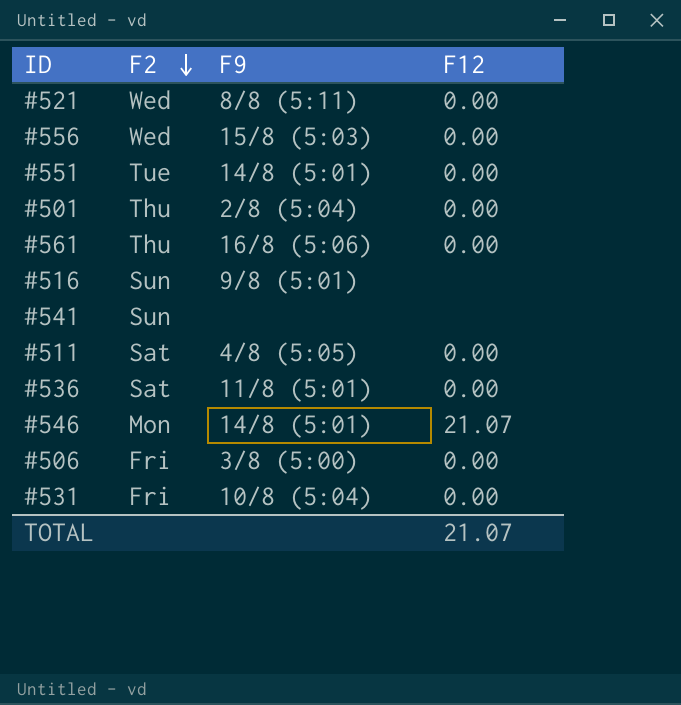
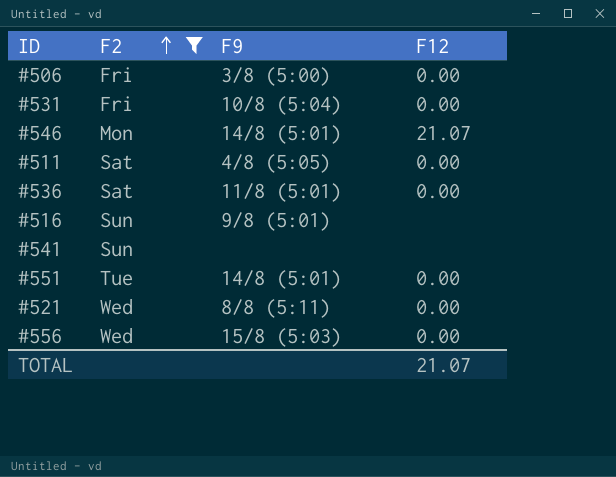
filter: none -> F2 != Thu
row order: F2 descending -> F2 ascending

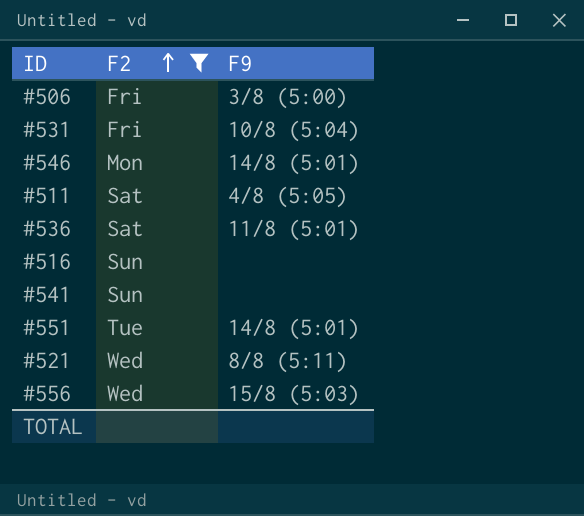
column F12 | position: 4 -> none
#516 | F9: 9/8 (5:01) -> none

